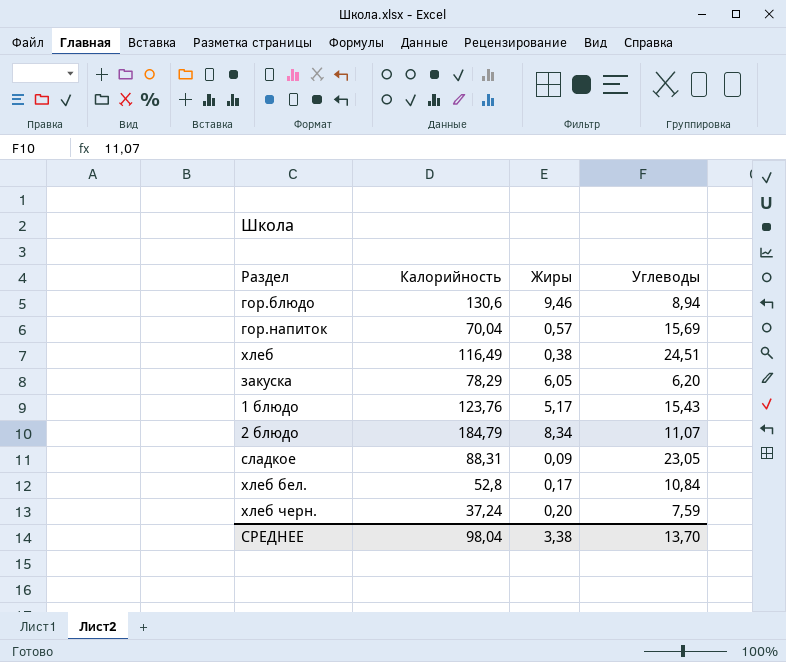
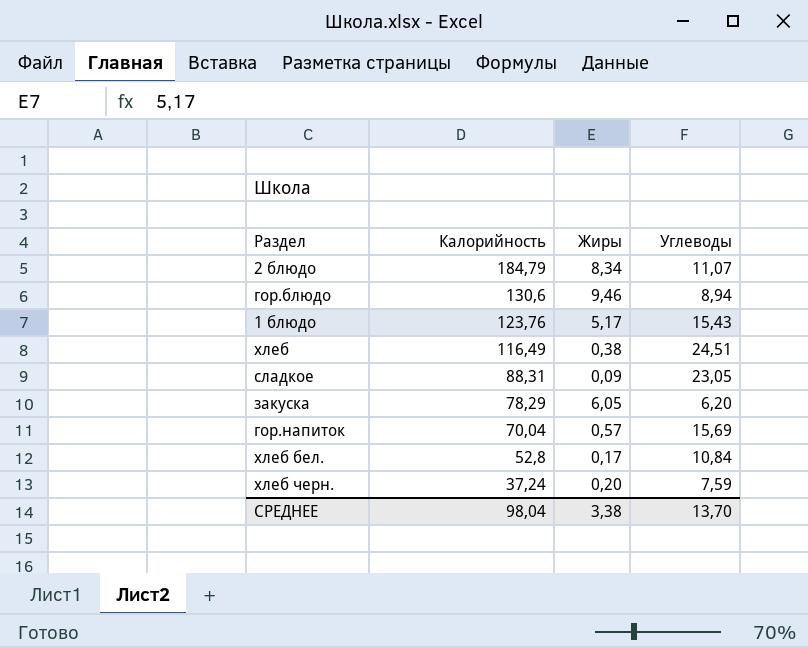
row order: none -> Калорийность descending

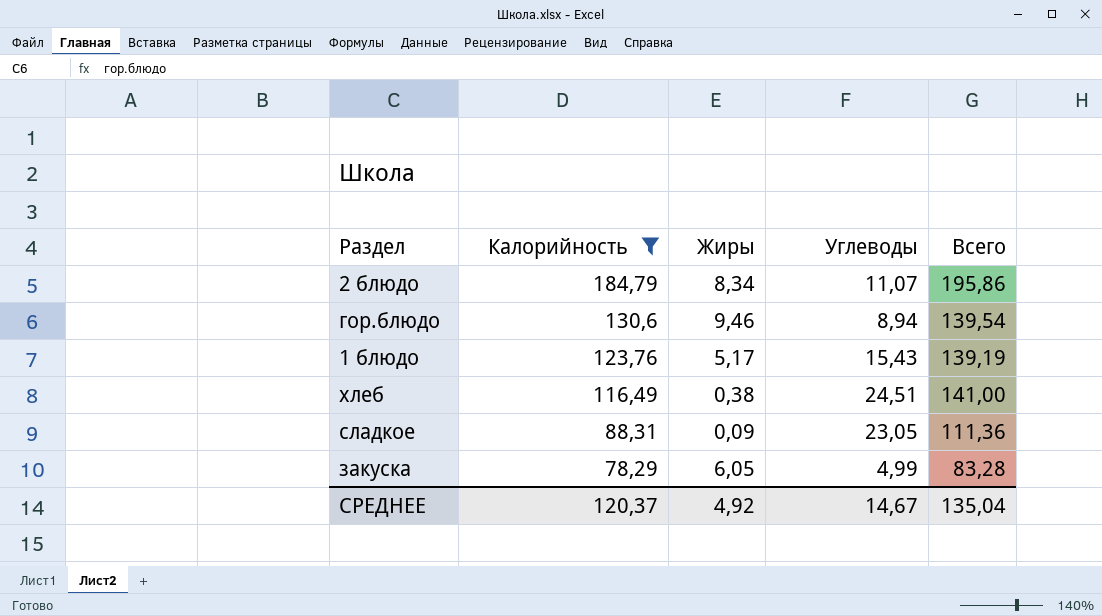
filter: none -> Калорийность >= 78,29
column Всего | formula: none -> [Калорийность] + [Углеводы]
закуска | Углеводы: 6,20 -> 4,99
СРЕДНЕЕ | Калорийность: 98,04 -> 120,37
СРЕДНЕЕ | Жиры: 3,38 -> 4,92
СРЕДНЕЕ | Углеводы: 13,70 -> 14,67

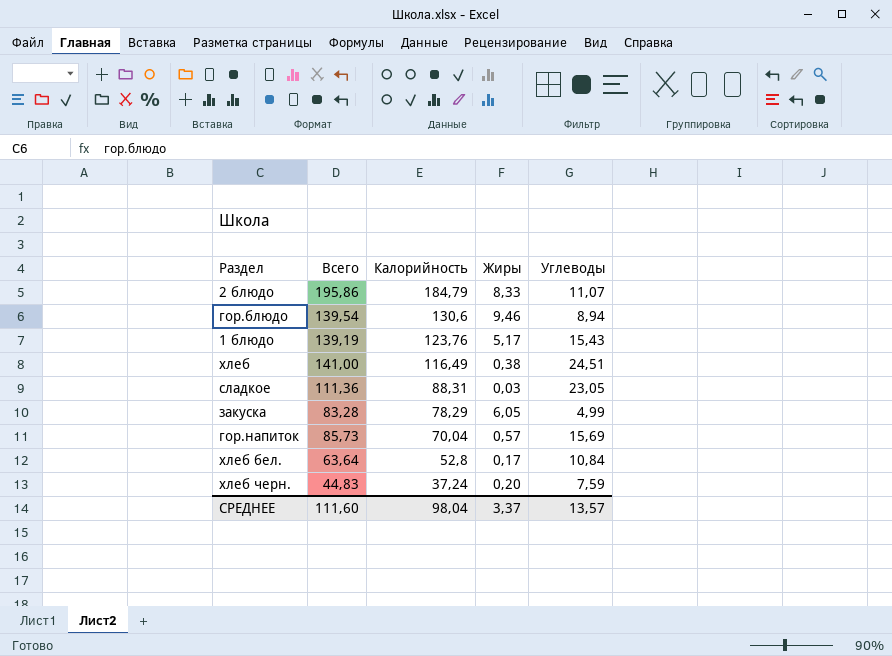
filter: Калорийность >= 78,29 -> none
column Всего | position: 5 -> 2
2 блюдо | Жиры: 8,34 -> 8,33
сладкое | Жиры: 0,09 -> 0,03
СРЕДНЕЕ | Всего: 135,04 -> 111,60
СРЕДНЕЕ | Калорийность: 120,37 -> 98,04
СРЕДНЕЕ | Жиры: 4,92 -> 3,37
СРЕДНЕЕ | Углеводы: 14,67 -> 13,57

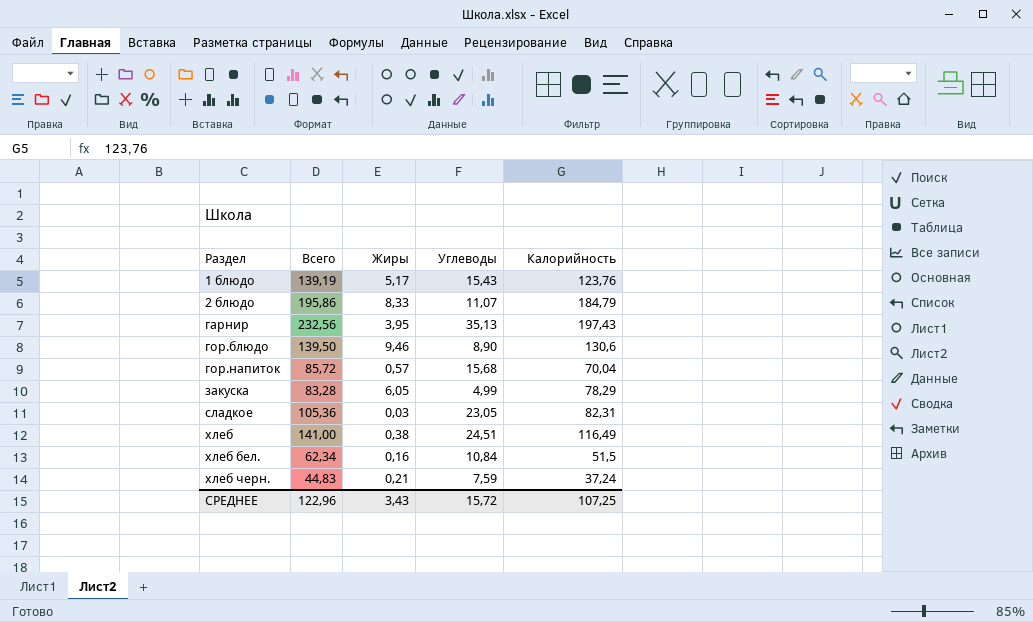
row order: Калорийность descending -> Раздел ascending
column Калорийность | position: 3 -> 5
row гарнир: none -> 232,56 | 3,95 | 35,13 | 197,43
гор.блюдо | Всего: 139,54 -> 139,50
гор.блюдо | Углеводы: 8,94 -> 8,90
гор.напиток | Всего: 85,73 -> 85,72
гор.напиток | Углеводы: 15,69 -> 15,68
сладкое | Всего: 111,36 -> 105,36
сладкое | Калорийность: 88,31 -> 82,31
хлеб бел. | Всего: 63,64 -> 62,34
хлеб бел. | Жиры: 0,17 -> 0,16
хлеб бел. | Калорийность: 52,8 -> 51,5
хлеб черн. | Жиры: 0,20 -> 0,21
СРЕДНЕЕ | Всего: 111,60 -> 122,96
СРЕДНЕЕ | Жиры: 3,37 -> 3,43
СРЕДНЕЕ | Углеводы: 13,57 -> 15,72
СРЕДНЕЕ | Калорийность: 98,04 -> 107,25

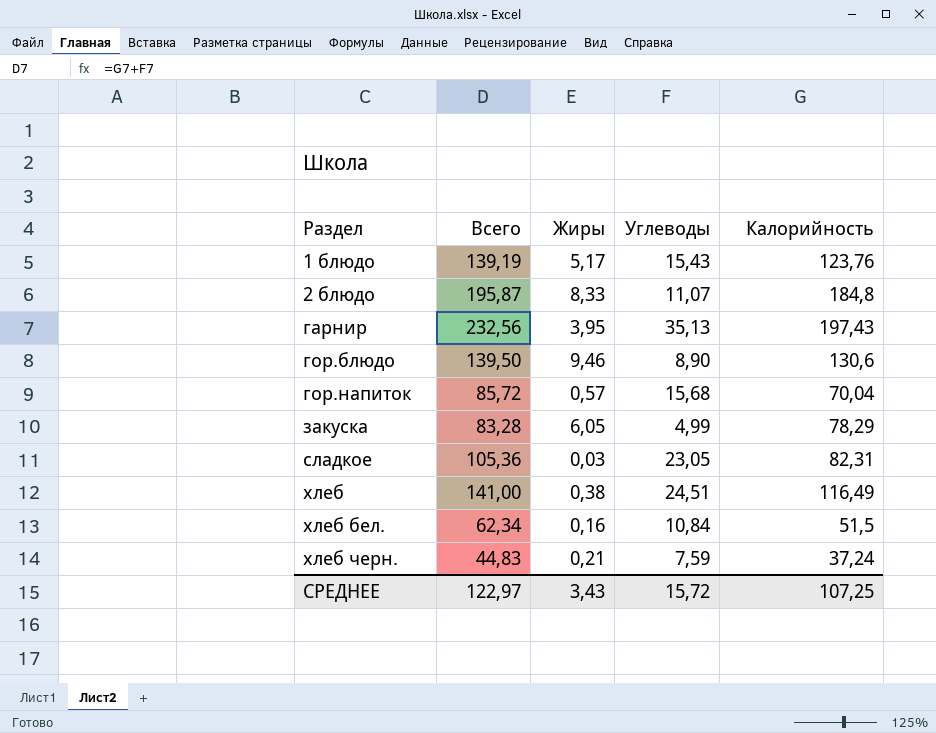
2 блюдо | Всего: 195,86 -> 195,87
2 блюдо | Калорийность: 184,79 -> 184,8
СРЕДНЕЕ | Всего: 122,96 -> 122,97

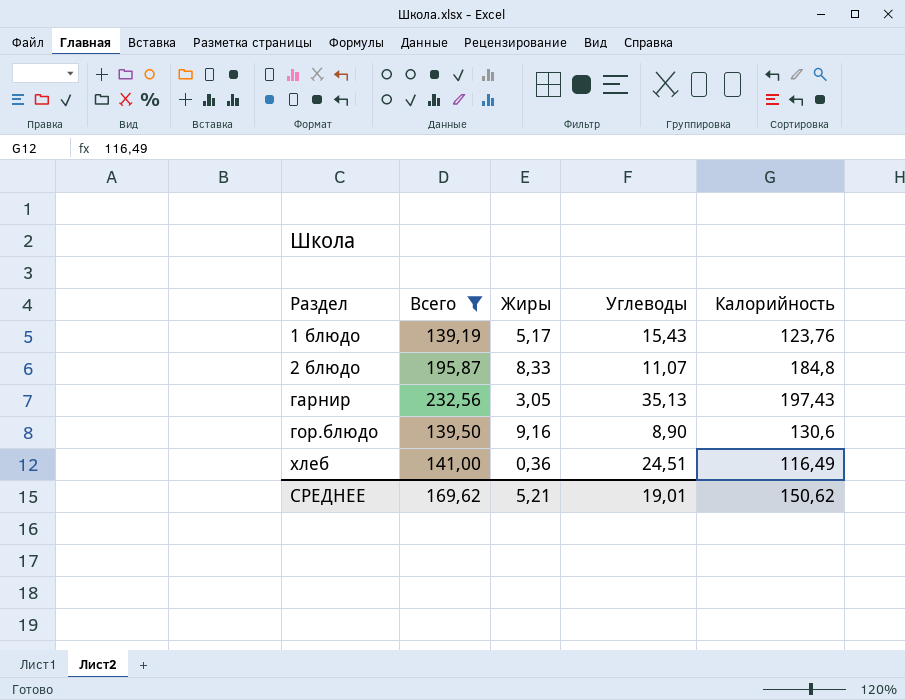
filter: none -> Всего >= 139,19
гарнир | Жиры: 3,95 -> 3,05
гор.блюдо | Жиры: 9,46 -> 9,16
хлеб | Жиры: 0,38 -> 0,36
СРЕДНЕЕ | Всего: 122,97 -> 169,62
СРЕДНЕЕ | Жиры: 3,43 -> 5,21
СРЕДНЕЕ | Углеводы: 15,72 -> 19,01
СРЕДНЕЕ | Калорийность: 107,25 -> 150,62

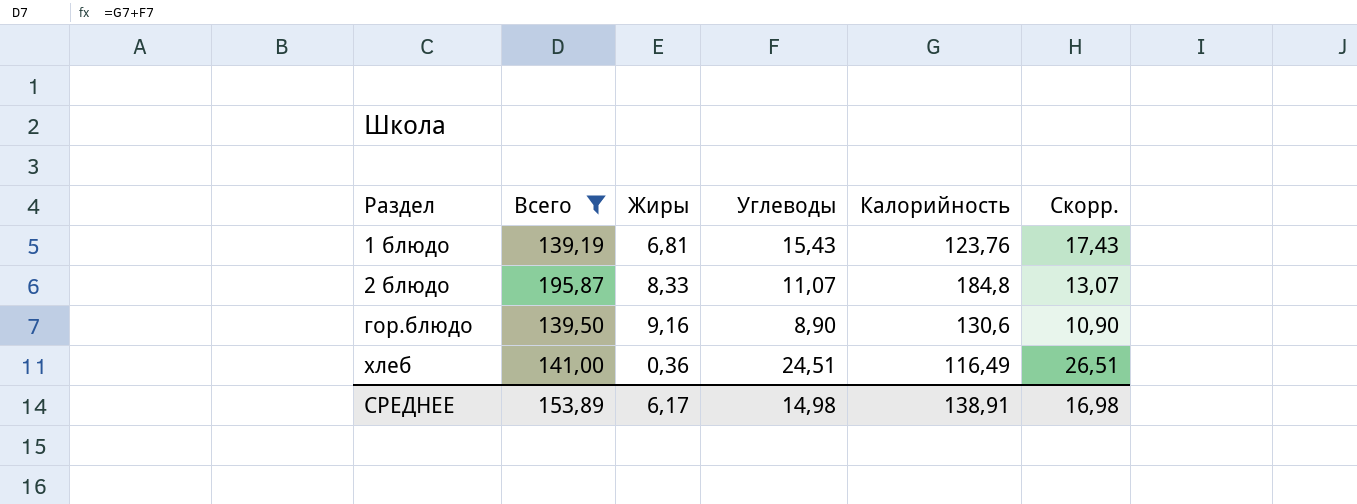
column Скорр. | formula: none -> [Углеводы] + 2
row гарнир: 232,56 | 3,05 | 35,13 | 197,43 -> none
1 блюдо | Жиры: 5,17 -> 6,81
СРЕДНЕЕ | Всего: 169,62 -> 153,89
СРЕДНЕЕ | Жиры: 5,21 -> 6,17
СРЕДНЕЕ | Углеводы: 19,01 -> 14,98
СРЕДНЕЕ | Калорийность: 150,62 -> 138,91

